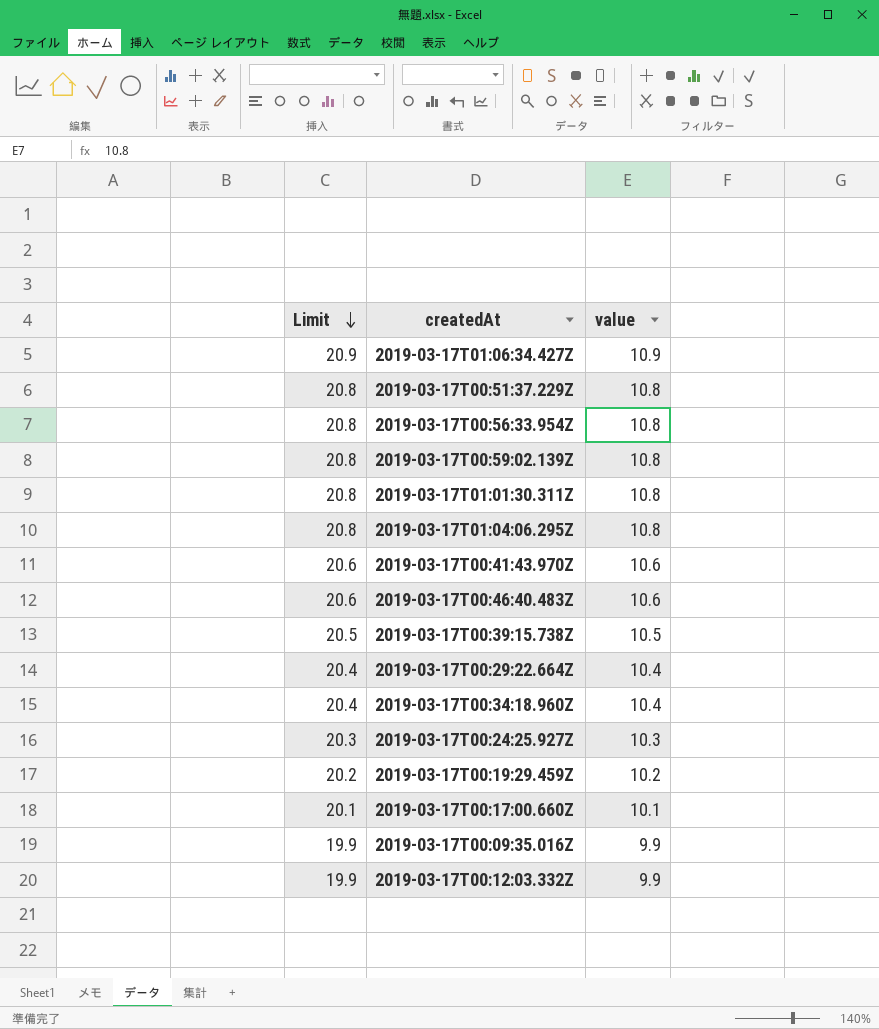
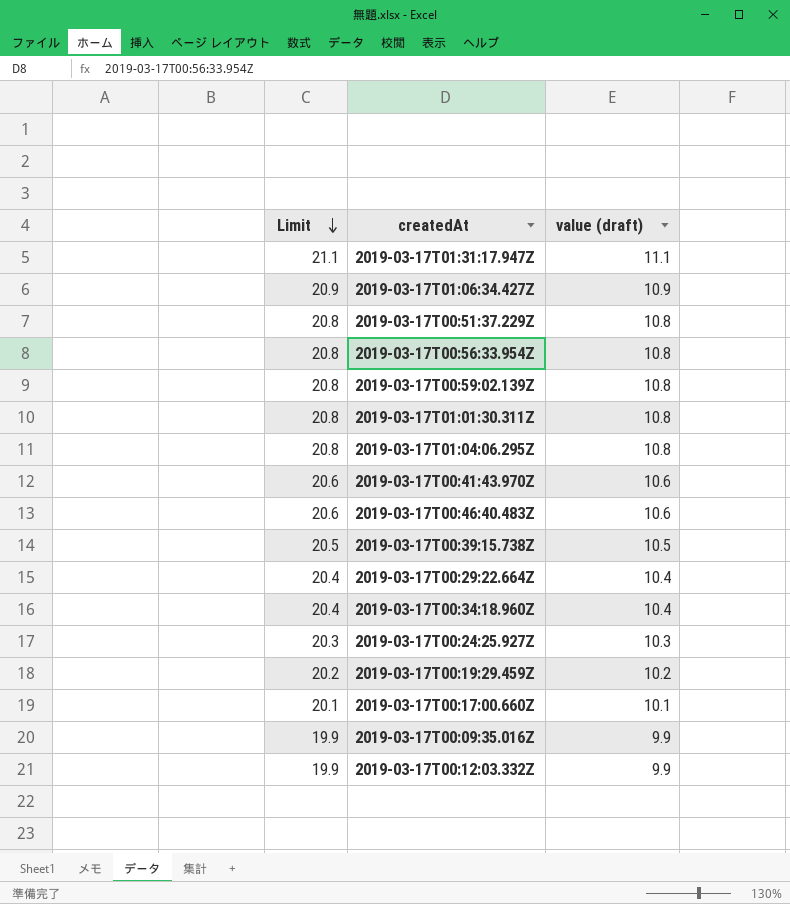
column name: value -> value (draft)
row 2019-03-17T01:31:17.947Z: none -> 21.1 | 11.1

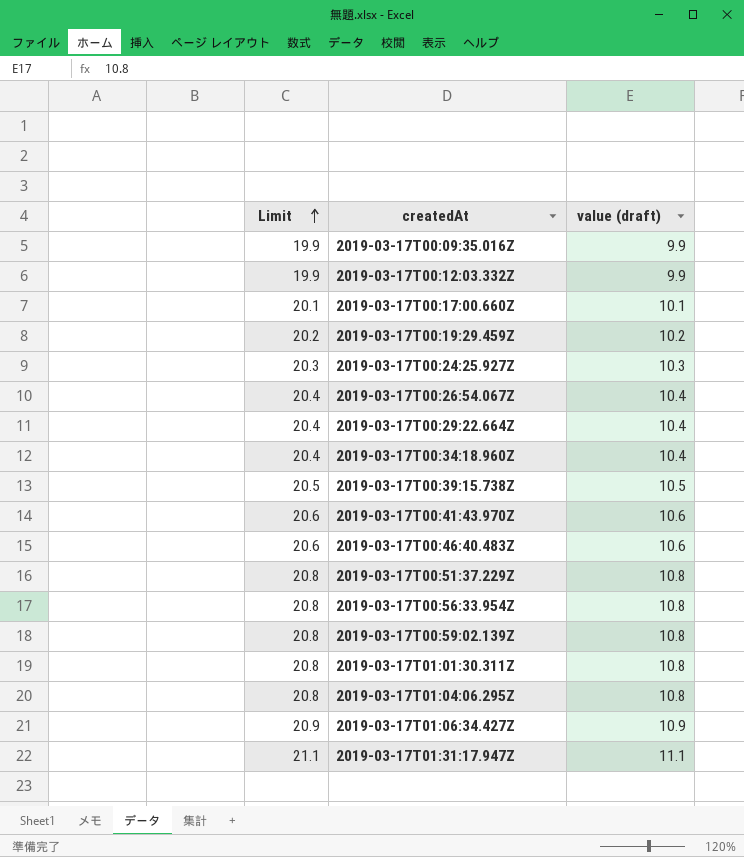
row order: Limit descending -> Limit ascending
row 2019-03-17T00:26:54.067Z: none -> 20.4 | 10.4

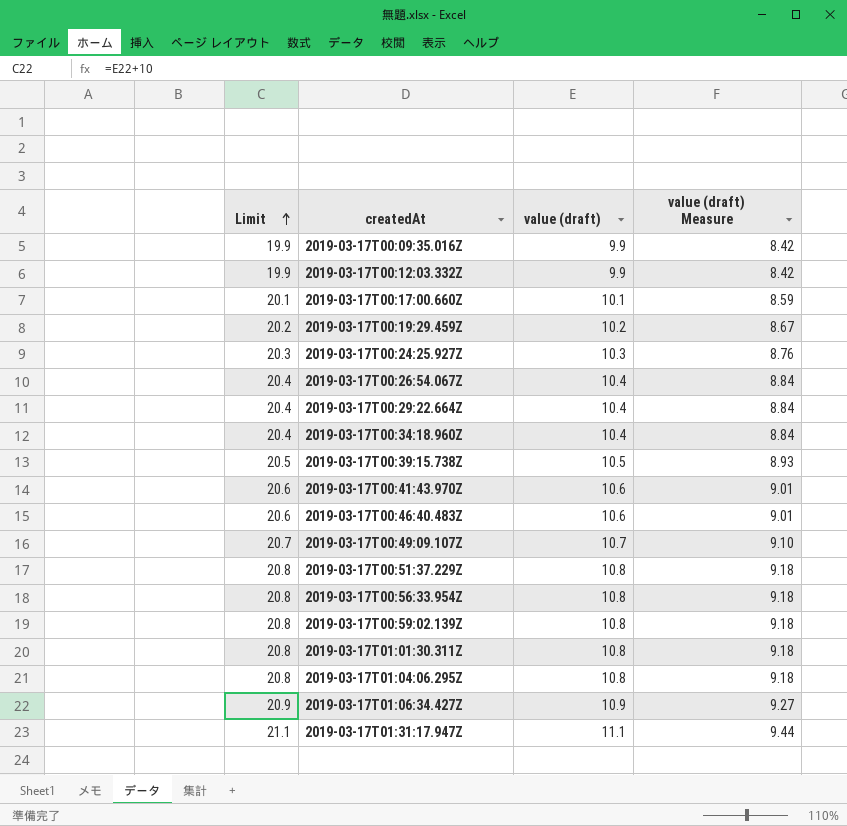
column value (draft) Measure | formula: none -> [value (draft)] * 0.85
row 2019-03-17T00:49:09.107Z: none -> 20.7 | 10.7 | 9.10

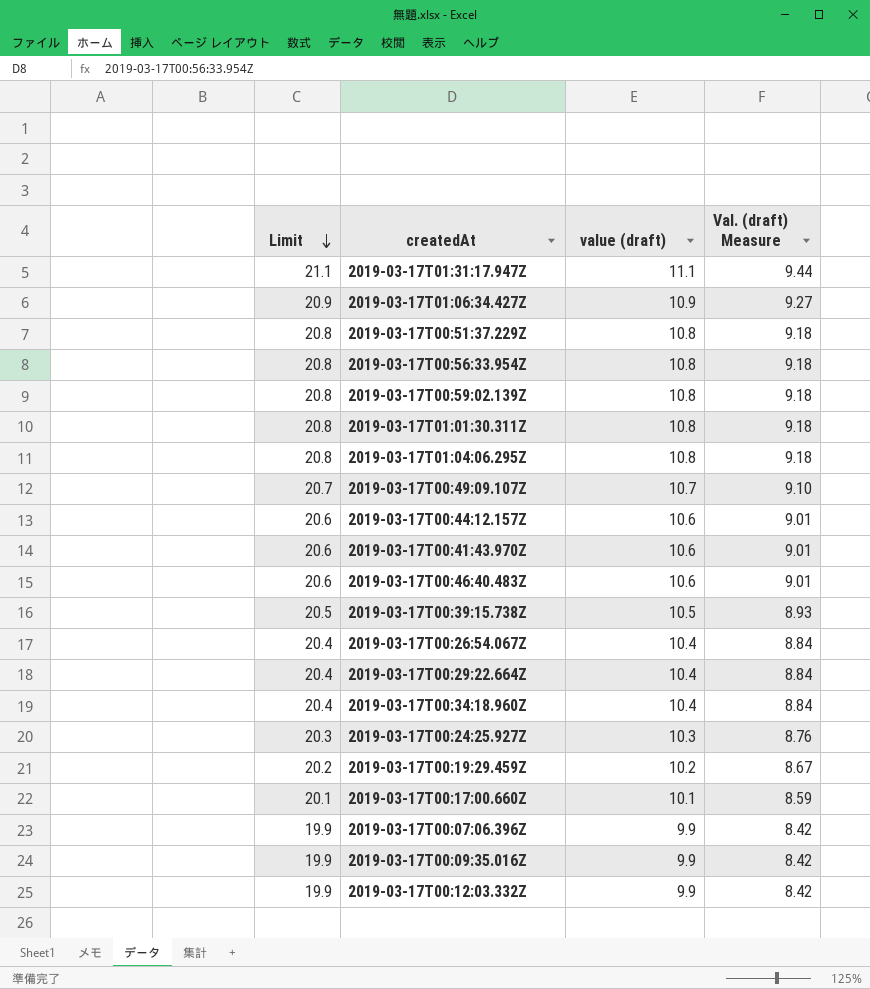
row order: Limit ascending -> Limit descending
column name: value (draft) Measure -> Val. (draft) Measure
row 2019-03-17T00:44:12.157Z: none -> 20.6 | 10.6 | 9.01
row 2019-03-17T00:07:06.396Z: none -> 19.9 | 9.9 | 8.42

